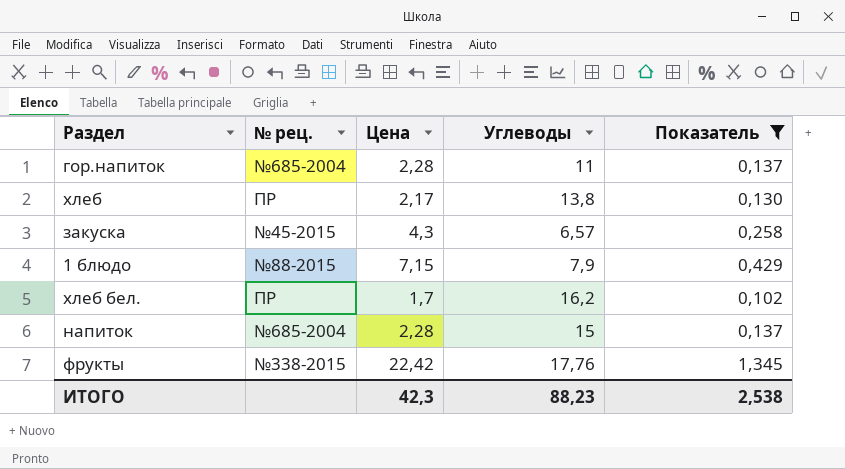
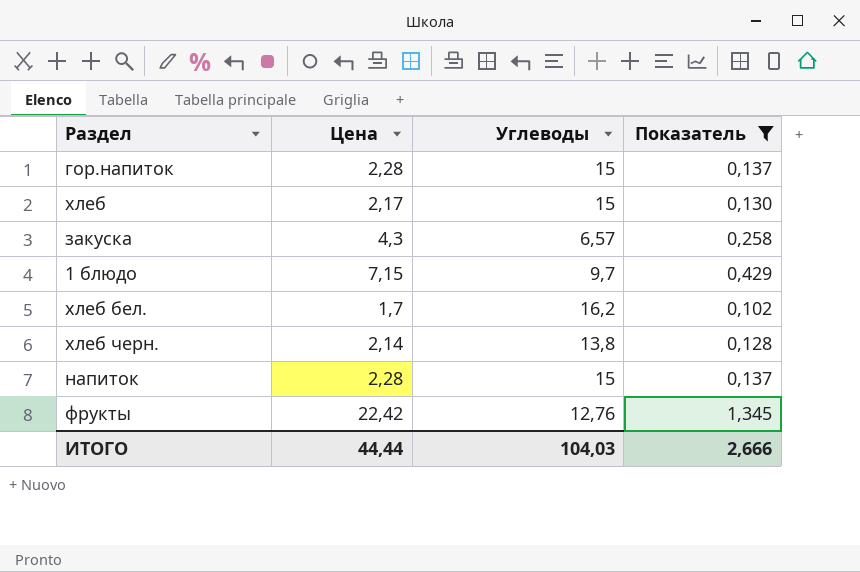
column № рец. | position: 2 -> none
гор.напиток | Углеводы: 11 -> 15
хлеб | Углеводы: 13,8 -> 15
1 блюдо | Углеводы: 7,9 -> 9,7
row хлеб черн.: none -> 2,14 | 13,8 | 0,128
фрукты | Углеводы: 17,76 -> 12,76
ИТОГО | Цена: 42,3 -> 44,44
ИТОГО | Углеводы: 88,23 -> 104,03
ИТОГО | Показатель: 2,538 -> 2,666

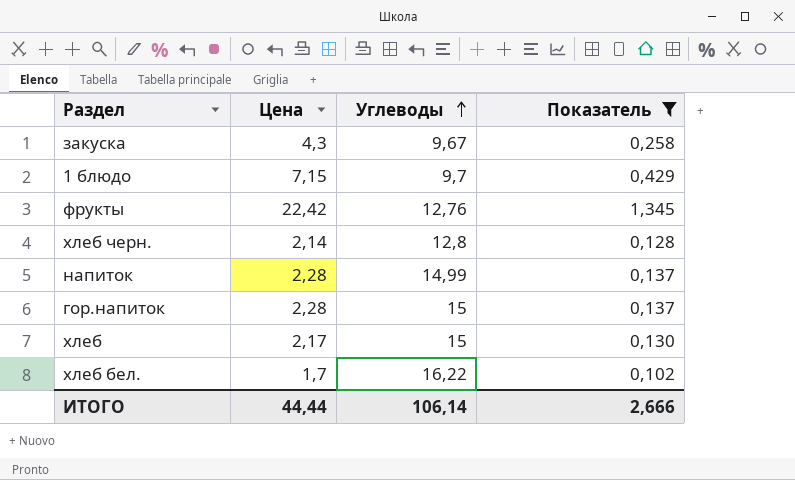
row order: none -> Углеводы ascending
закуска | Углеводы: 6,57 -> 9,67
хлеб черн. | Углеводы: 13,8 -> 12,8
напиток | Углеводы: 15 -> 14,99
хлеб бел. | Углеводы: 16,2 -> 16,22
ИТОГО | Углеводы: 104,03 -> 106,14

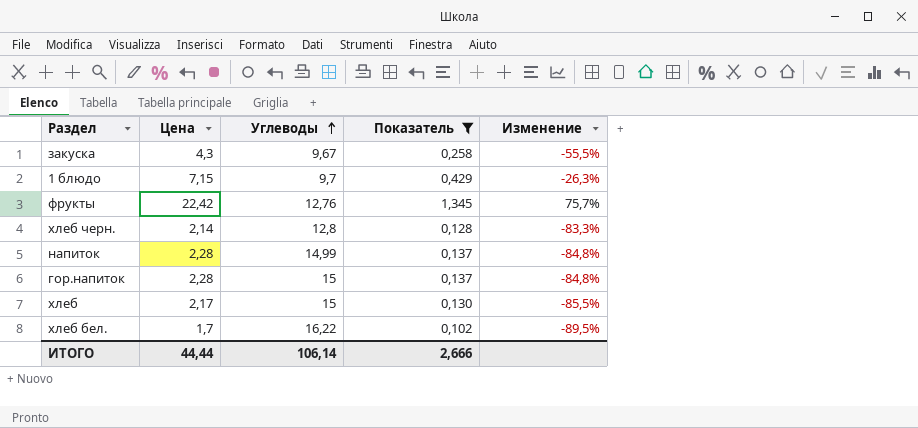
column Изменение | formula: none -> ([Цена] - [Углеводы]) / [Углеводы]

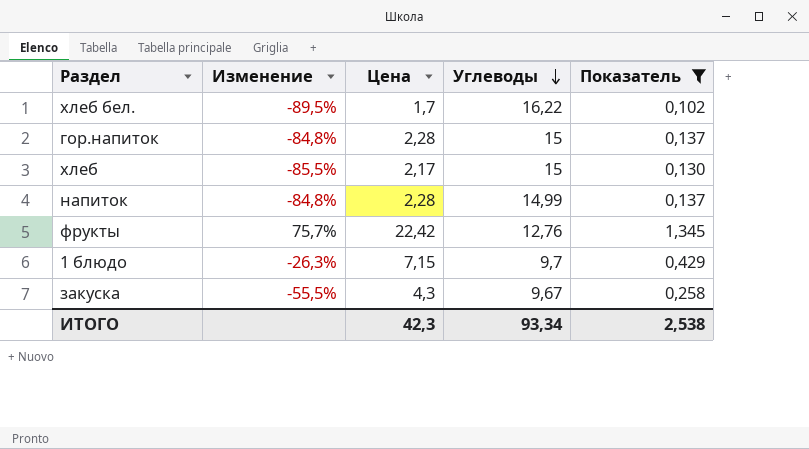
row order: Углеводы ascending -> Углеводы descending
column Изменение | position: 5 -> 2
row хлеб черн.: 2,14 | 12,8 | 0,128 | -83,3% -> none
ИТОГО | Цена: 44,44 -> 42,3
ИТОГО | Углеводы: 106,14 -> 93,34
ИТОГО | Показатель: 2,666 -> 2,538

